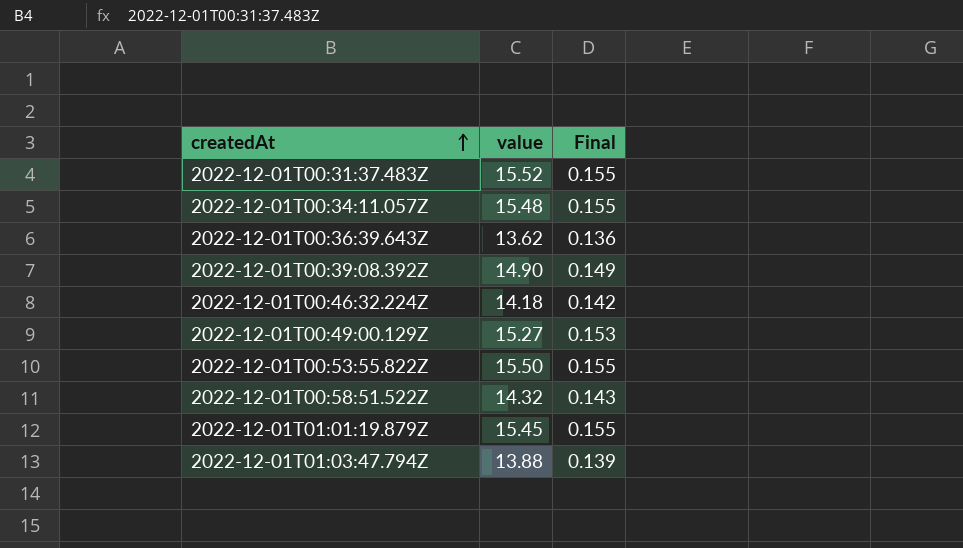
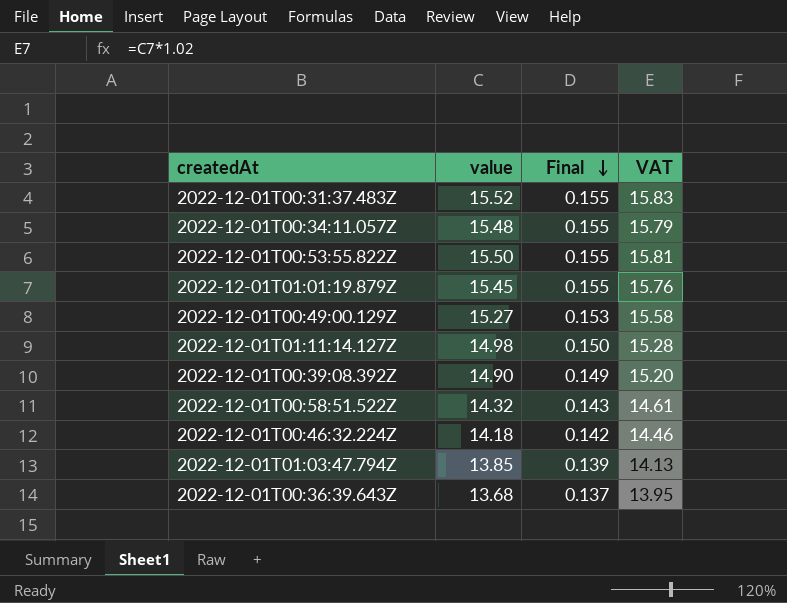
row order: createdAt ascending -> Final descending
column VAT | formula: none -> [value] * 1.02
row 2022-12-01T01:11:14.127Z: none -> 14.98 | 0.150 | 15.28
2022-12-01T01:03:47.794Z | value: 13.88 -> 13.85
2022-12-01T00:36:39.643Z | value: 13.62 -> 13.68
2022-12-01T00:36:39.643Z | Final: 0.136 -> 0.137

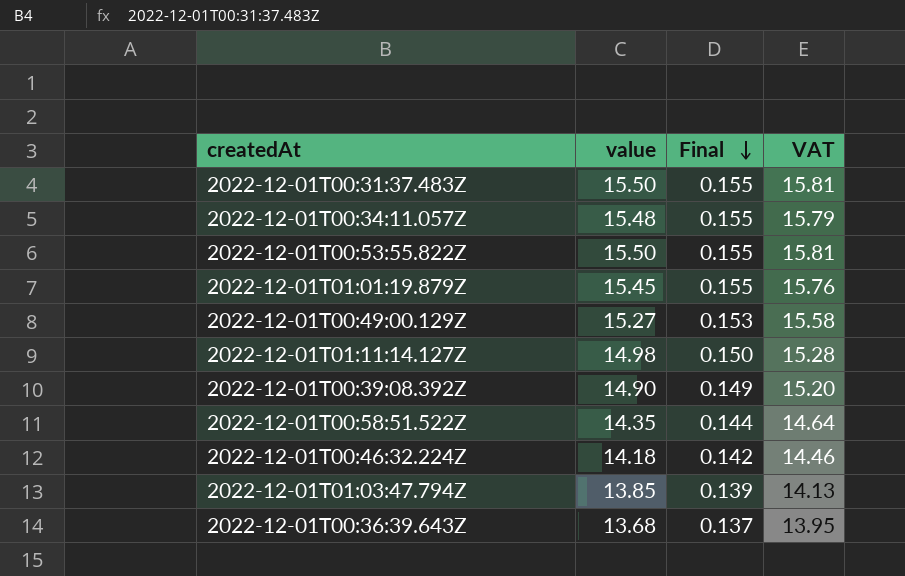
2022-12-01T00:31:37.483Z | value: 15.52 -> 15.50
2022-12-01T00:31:37.483Z | VAT: 15.83 -> 15.81
2022-12-01T00:58:51.522Z | value: 14.32 -> 14.35
2022-12-01T00:58:51.522Z | Final: 0.143 -> 0.144
2022-12-01T00:58:51.522Z | VAT: 14.61 -> 14.64

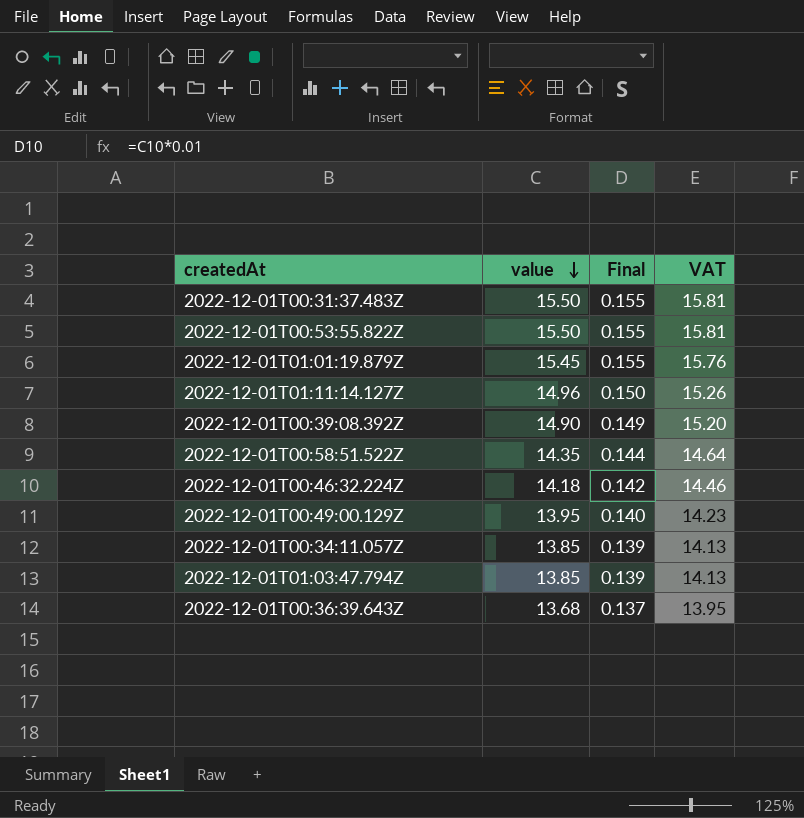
row order: Final descending -> value descending
2022-12-01T01:11:14.127Z | value: 14.98 -> 14.96
2022-12-01T01:11:14.127Z | VAT: 15.28 -> 15.26
2022-12-01T00:49:00.129Z | value: 15.27 -> 13.95
2022-12-01T00:49:00.129Z | Final: 0.153 -> 0.140
2022-12-01T00:49:00.129Z | VAT: 15.58 -> 14.23
2022-12-01T00:34:11.057Z | value: 15.48 -> 13.85
2022-12-01T00:34:11.057Z | Final: 0.155 -> 0.139
2022-12-01T00:34:11.057Z | VAT: 15.79 -> 14.13

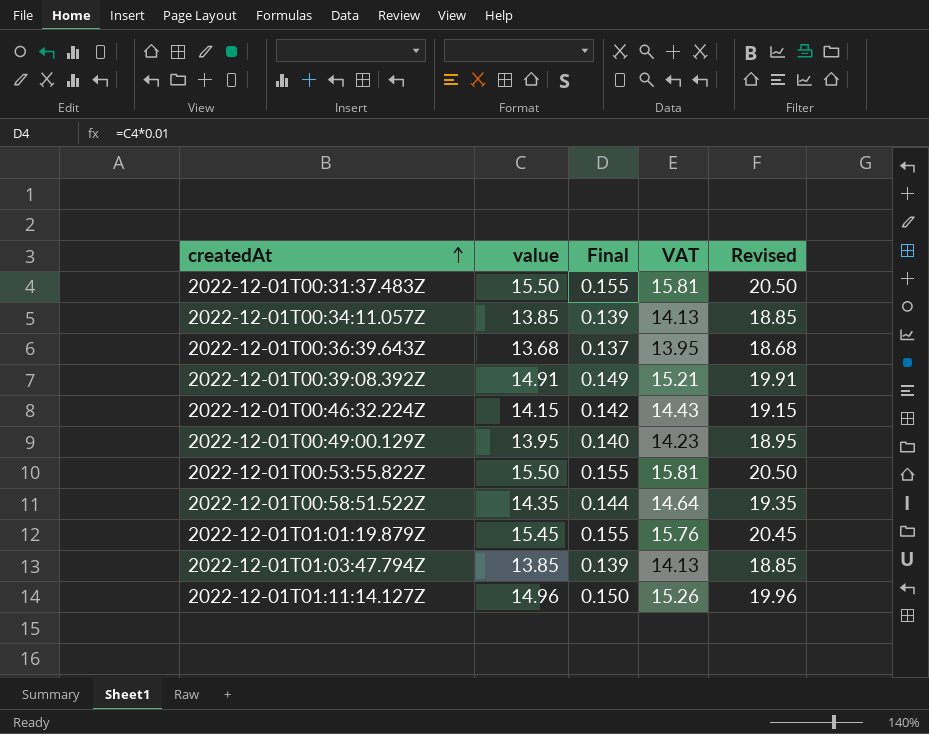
row order: value descending -> createdAt ascending
column Revised | formula: none -> [value] + 5
2022-12-01T00:39:08.392Z | value: 14.90 -> 14.91
2022-12-01T00:39:08.392Z | VAT: 15.20 -> 15.21
2022-12-01T00:46:32.224Z | value: 14.18 -> 14.15
2022-12-01T00:46:32.224Z | VAT: 14.46 -> 14.43

